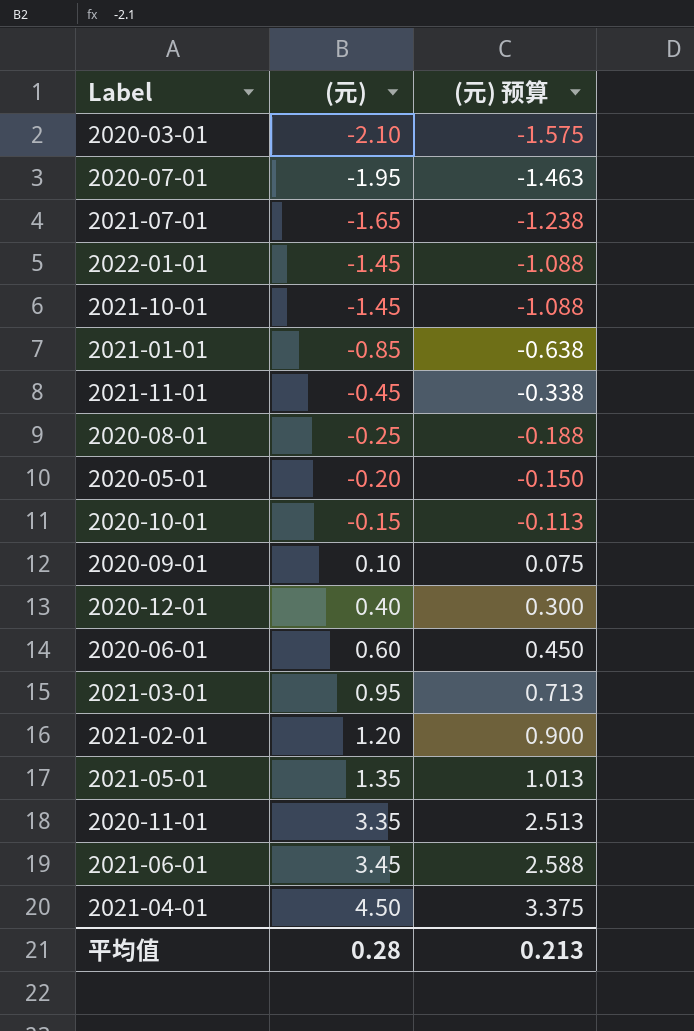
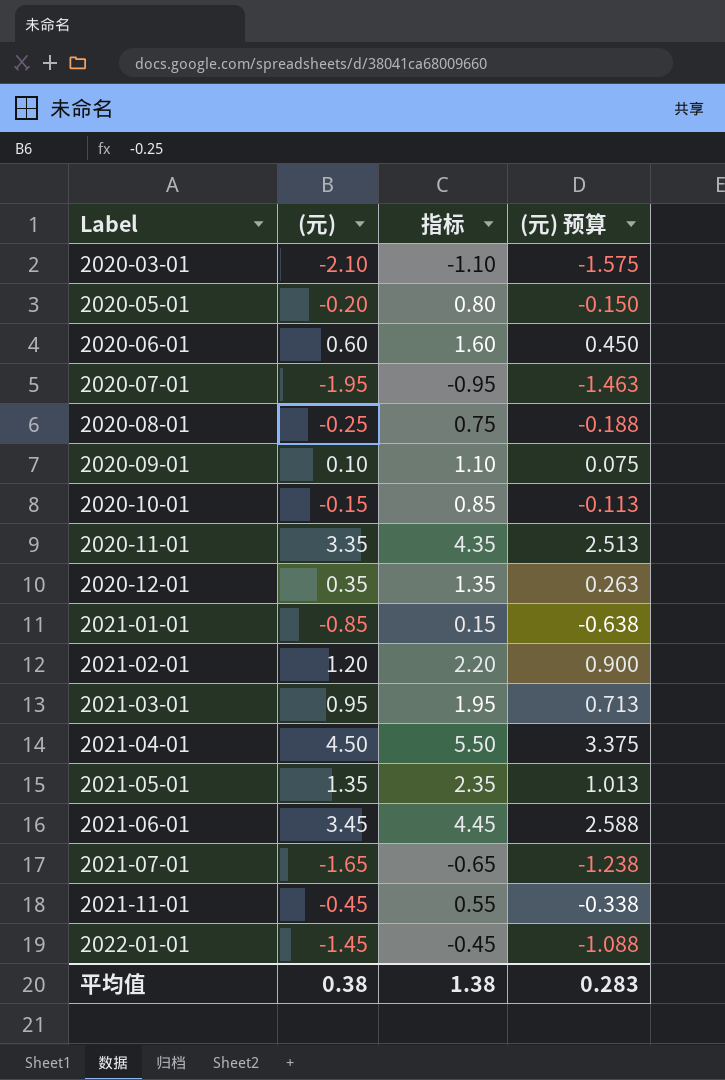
row order: (元) ascending -> Label ascending
column 指标 | formula: none -> [(元)] + 1
row 2021-10-01: -1.45 | -1.088 -> none
2020-12-01 | (元): 0.40 -> 0.35
2020-12-01 | (元) 预算: 0.300 -> 0.263
平均值 | (元): 0.28 -> 0.38
平均值 | (元) 预算: 0.213 -> 0.283

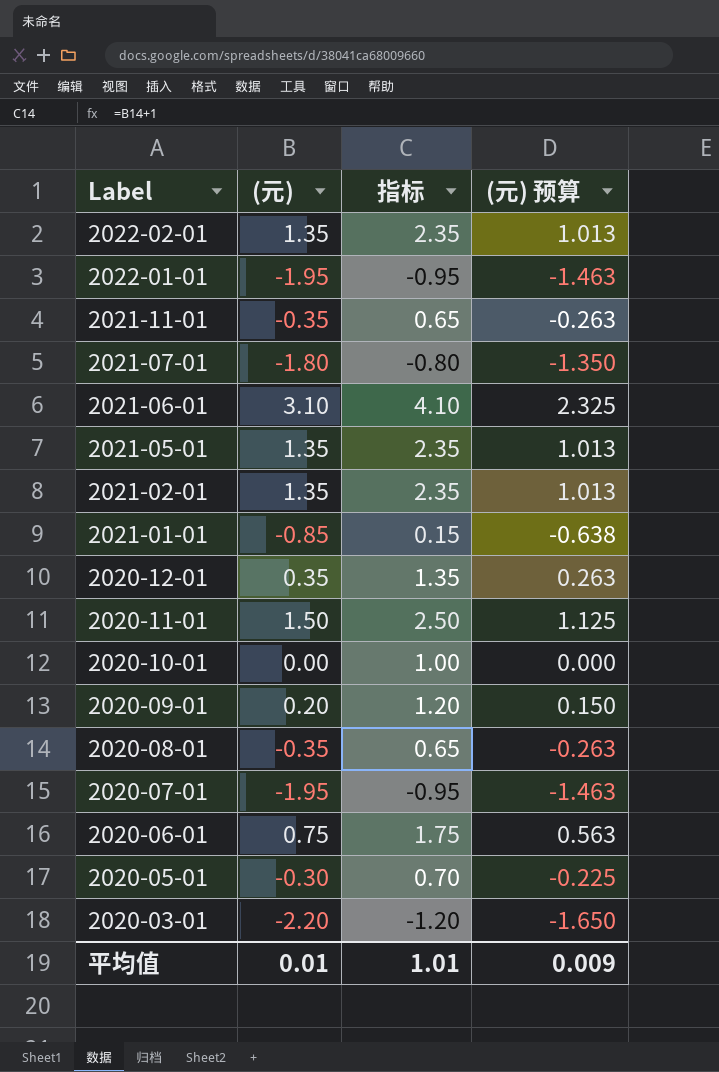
row order: Label ascending -> Label descending
row 2021-03-01: 0.95 | 1.95 | 0.713 -> none
row 2021-04-01: 4.50 | 5.50 | 3.375 -> none
row 2022-02-01: none -> 1.35 | 2.35 | 1.013
2022-01-01 | (元): -1.45 -> -1.95
2022-01-01 | 指标: -0.45 -> -0.95
2022-01-01 | (元) 预算: -1.088 -> -1.463
2021-11-01 | (元): -0.45 -> -0.35
2021-11-01 | 指标: 0.55 -> 0.65
2021-11-01 | (元) 预算: -0.338 -> -0.263
2021-07-01 | (元): -1.65 -> -1.80
2021-07-01 | 指标: -0.65 -> -0.80
2021-07-01 | (元) 预算: -1.238 -> -1.350
2021-06-01 | (元): 3.45 -> 3.10
2021-06-01 | 指标: 4.45 -> 4.10
2021-06-01 | (元) 预算: 2.588 -> 2.325
2021-02-01 | (元): 1.20 -> 1.35
2021-02-01 | 指标: 2.20 -> 2.35
2021-02-01 | (元) 预算: 0.900 -> 1.013
2020-11-01 | (元): 3.35 -> 1.50
2020-11-01 | 指标: 4.35 -> 2.50
2020-11-01 | (元) 预算: 2.513 -> 1.125
2020-10-01 | (元): -0.15 -> 0.00
2020-10-01 | 指标: 0.85 -> 1.00
2020-10-01 | (元) 预算: -0.113 -> 0.000
2020-09-01 | (元): 0.10 -> 0.20
2020-09-01 | 指标: 1.10 -> 1.20
2020-09-01 | (元) 预算: 0.075 -> 0.150
2020-08-01 | (元): -0.25 -> -0.35
2020-08-01 | 指标: 0.75 -> 0.65
2020-08-01 | (元) 预算: -0.188 -> -0.263
2020-06-01 | (元): 0.60 -> 0.75
2020-06-01 | 指标: 1.60 -> 1.75
2020-06-01 | (元) 预算: 0.450 -> 0.563
2020-05-01 | (元): -0.20 -> -0.30
2020-05-01 | 指标: 0.80 -> 0.70
2020-05-01 | (元) 预算: -0.150 -> -0.225
2020-03-01 | (元): -2.10 -> -2.20
2020-03-01 | 指标: -1.10 -> -1.20
2020-03-01 | (元) 预算: -1.575 -> -1.650
平均值 | (元): 0.38 -> 0.01
平均值 | 指标: 1.38 -> 1.01
平均值 | (元) 预算: 0.283 -> 0.009

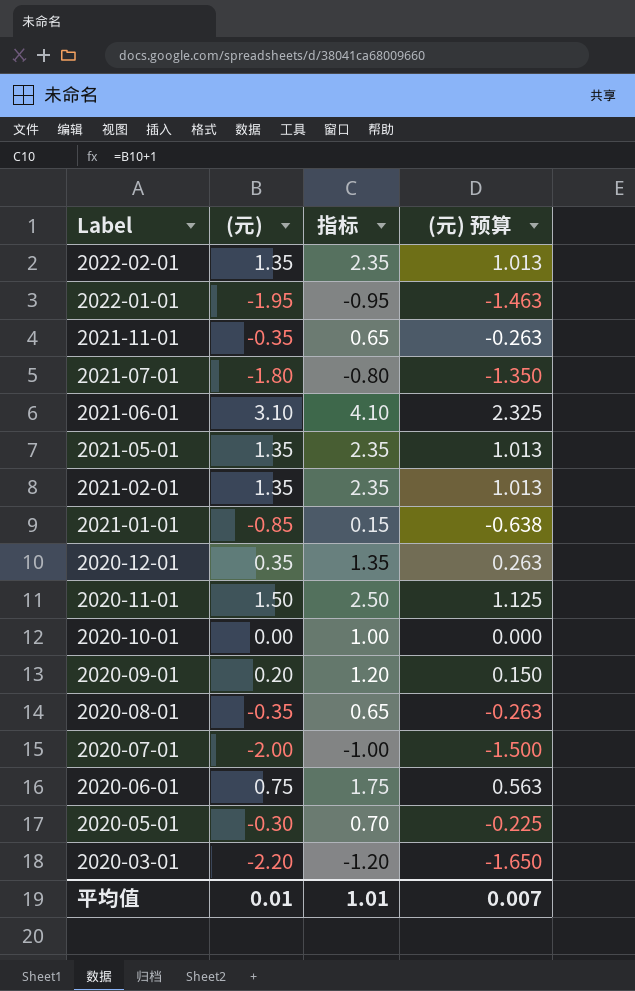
2020-07-01 | (元): -1.95 -> -2.00
2020-07-01 | 指标: -0.95 -> -1.00
2020-07-01 | (元) 预算: -1.463 -> -1.500
平均值 | (元) 预算: 0.009 -> 0.007

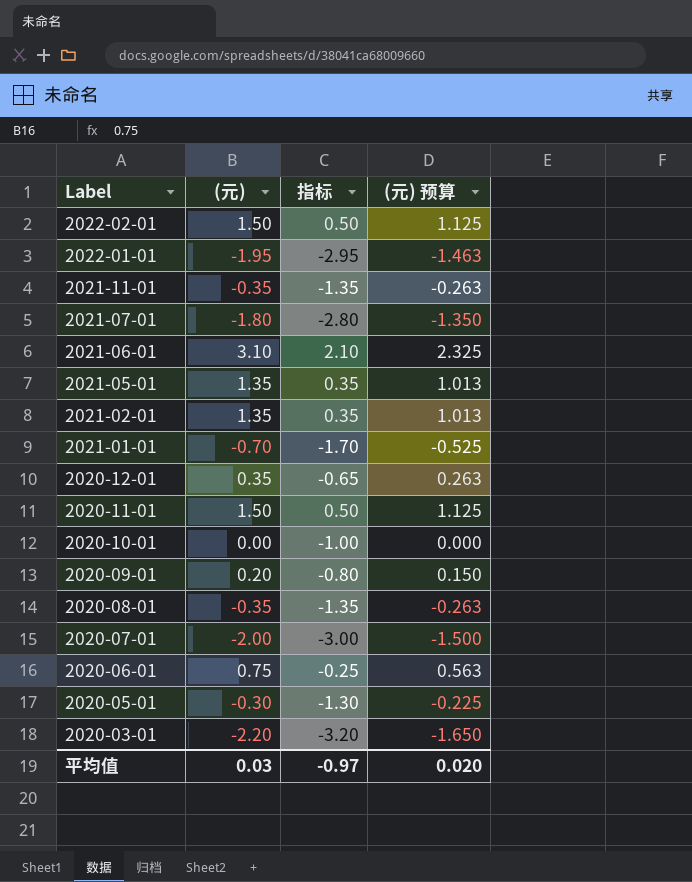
column 指标 | formula: [(元)] + 1 -> [(元)] - 1
2022-02-01 | (元): 1.35 -> 1.50
2022-02-01 | (元) 预算: 1.013 -> 1.125
2021-01-01 | (元): -0.85 -> -0.70
2021-01-01 | (元) 预算: -0.638 -> -0.525
平均值 | (元): 0.01 -> 0.03
平均值 | 指标: 1.01 -> -0.97
平均值 | (元) 预算: 0.007 -> 0.020

